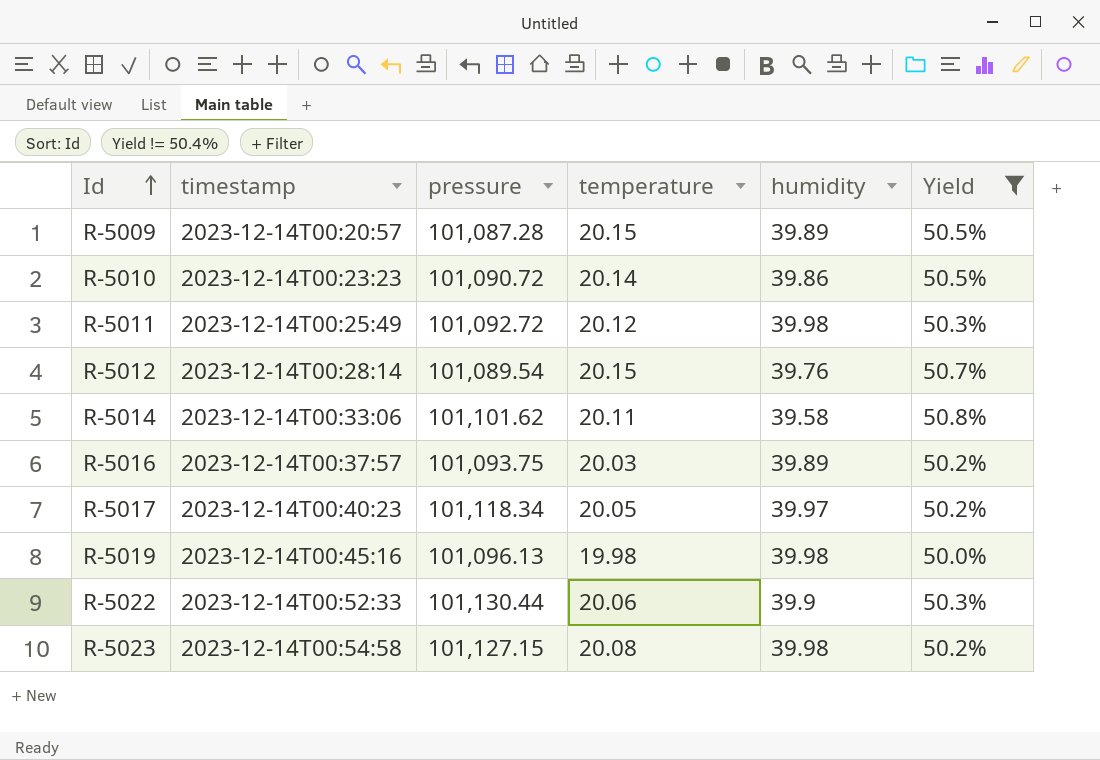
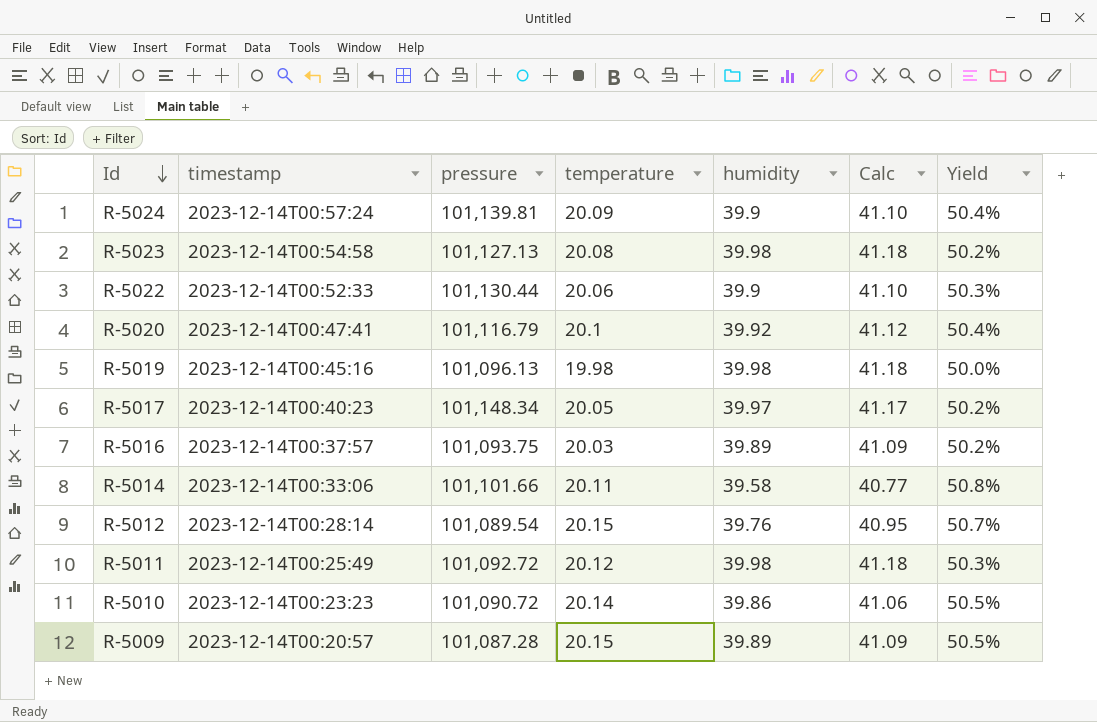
filter: Yield != 50.4% -> none
row order: Id ascending -> Id descending
column Calc | formula: none -> [humidity] * 1.03
R-5023 | pressure: 101,127.15 -> 101,127.13
R-5017 | pressure: 101,118.34 -> 101,148.34
R-5014 | pressure: 101,101.62 -> 101,101.66

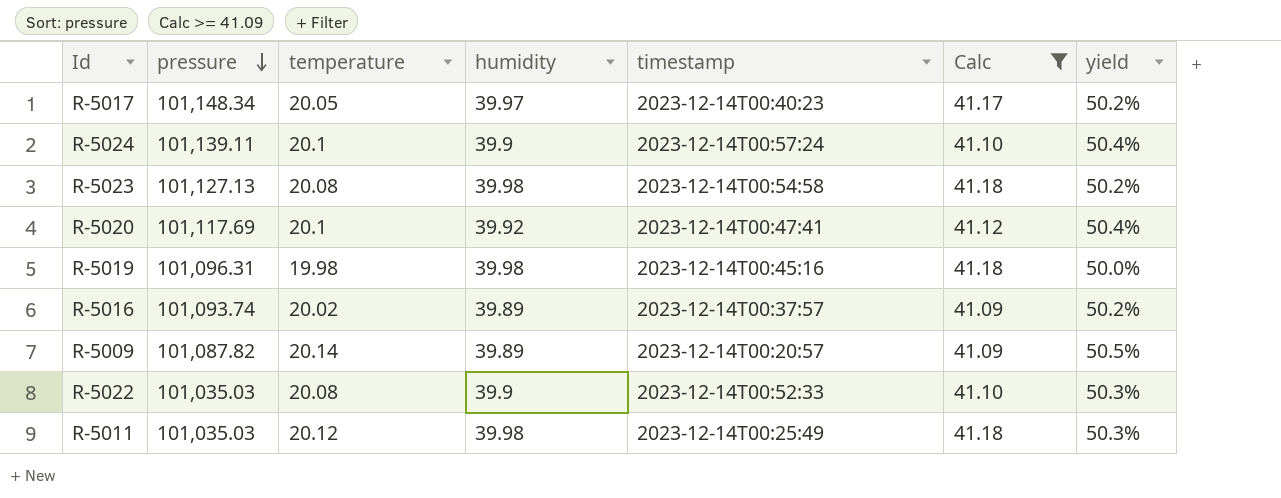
filter: none -> Calc >= 41.09
row order: Id descending -> pressure descending
column timestamp | position: 2 -> 5
column name: Yield -> yield
R-5024 | pressure: 101,139.81 -> 101,139.11
R-5024 | temperature: 20.09 -> 20.1
R-5020 | pressure: 101,116.79 -> 101,117.69
R-5019 | pressure: 101,096.13 -> 101,096.31
R-5016 | pressure: 101,093.75 -> 101,093.74
R-5016 | temperature: 20.03 -> 20.02
R-5009 | pressure: 101,087.28 -> 101,087.82
R-5009 | temperature: 20.15 -> 20.14
R-5022 | pressure: 101,130.44 -> 101,035.03
R-5022 | temperature: 20.06 -> 20.08
R-5011 | pressure: 101,092.72 -> 101,035.03

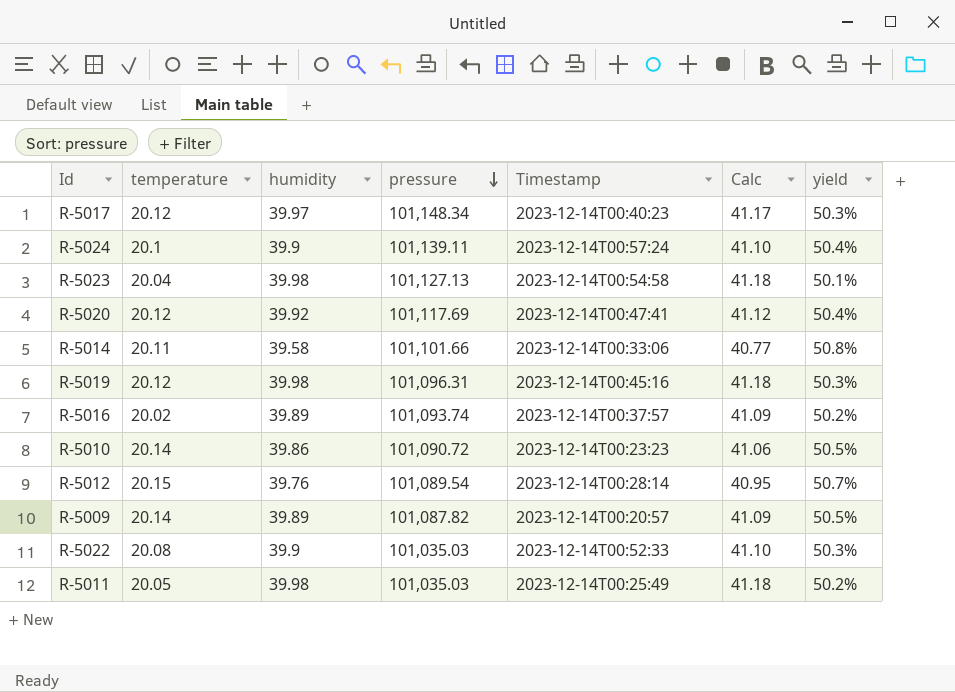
filter: Calc >= 41.09 -> none
column pressure | position: 2 -> 4
column name: timestamp -> Timestamp
R-5017 | temperature: 20.05 -> 20.12
R-5017 | yield: 50.2% -> 50.3%
R-5023 | temperature: 20.08 -> 20.04
R-5023 | yield: 50.2% -> 50.1%
R-5020 | temperature: 20.1 -> 20.12
R-5019 | temperature: 19.98 -> 20.12
R-5019 | yield: 50.0% -> 50.3%
R-5011 | temperature: 20.12 -> 20.05
R-5011 | yield: 50.3% -> 50.2%

